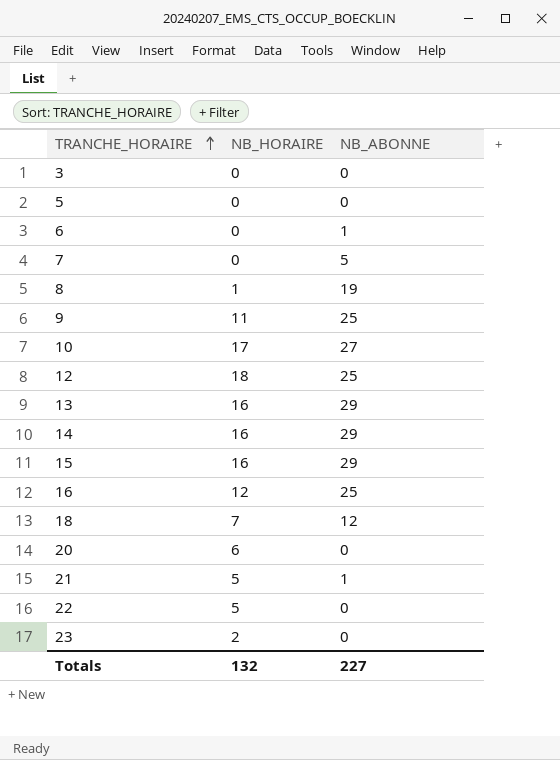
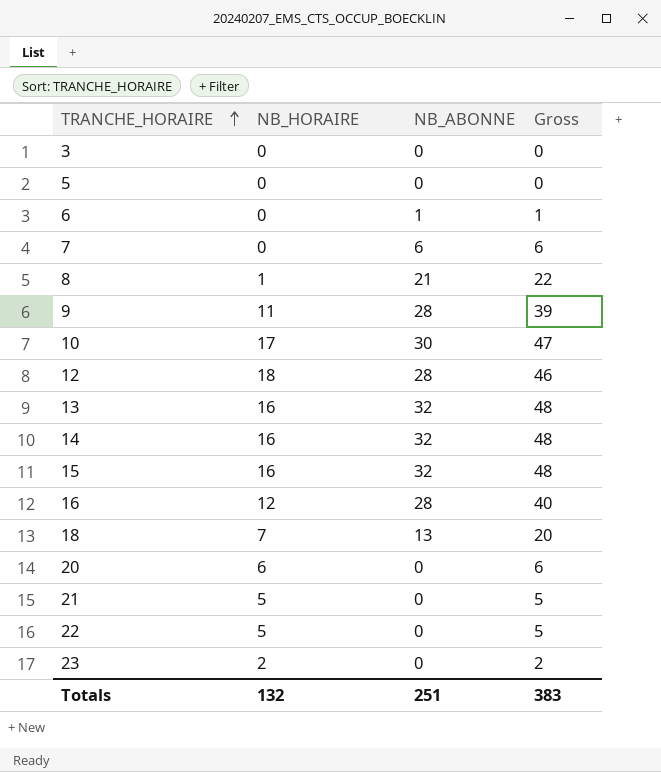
column Gross | formula: none -> [NB_HORAIRE] + [NB_ABONNE]
7 | NB_ABONNE: 5 -> 6
8 | NB_ABONNE: 19 -> 21
9 | NB_ABONNE: 25 -> 28
10 | NB_ABONNE: 27 -> 30
12 | NB_ABONNE: 25 -> 28
13 | NB_ABONNE: 29 -> 32
14 | NB_ABONNE: 29 -> 32
15 | NB_ABONNE: 29 -> 32
16 | NB_ABONNE: 25 -> 28
18 | NB_ABONNE: 12 -> 13
21 | NB_ABONNE: 1 -> 0
Totals | NB_ABONNE: 227 -> 251

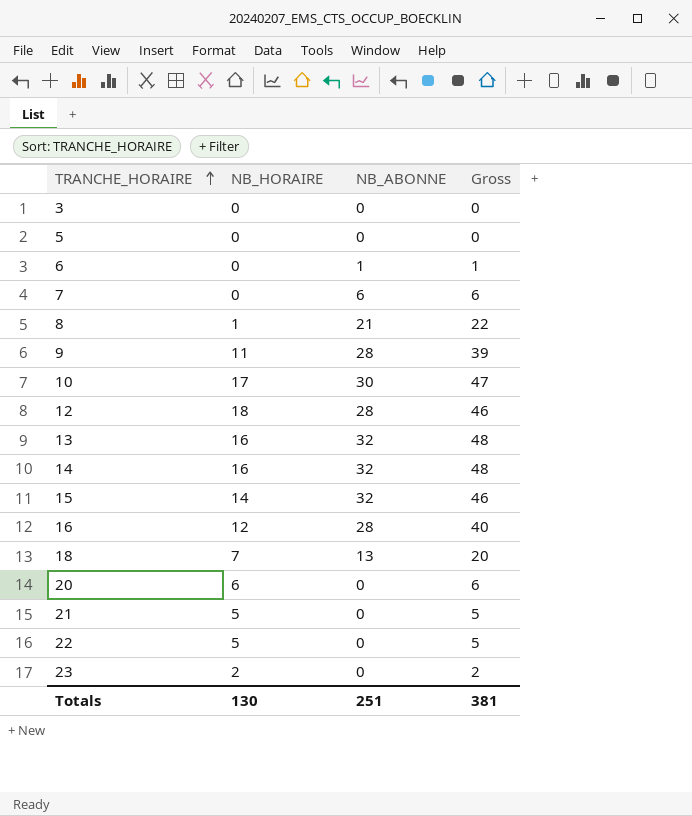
15 | NB_HORAIRE: 16 -> 14
15 | Gross: 48 -> 46
Totals | NB_HORAIRE: 132 -> 130
Totals | Gross: 383 -> 381

